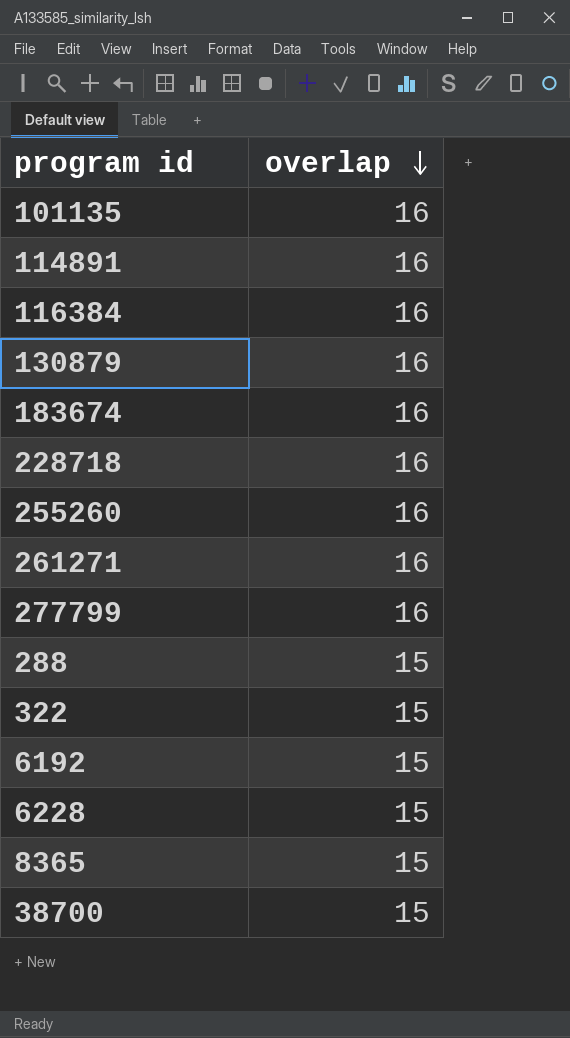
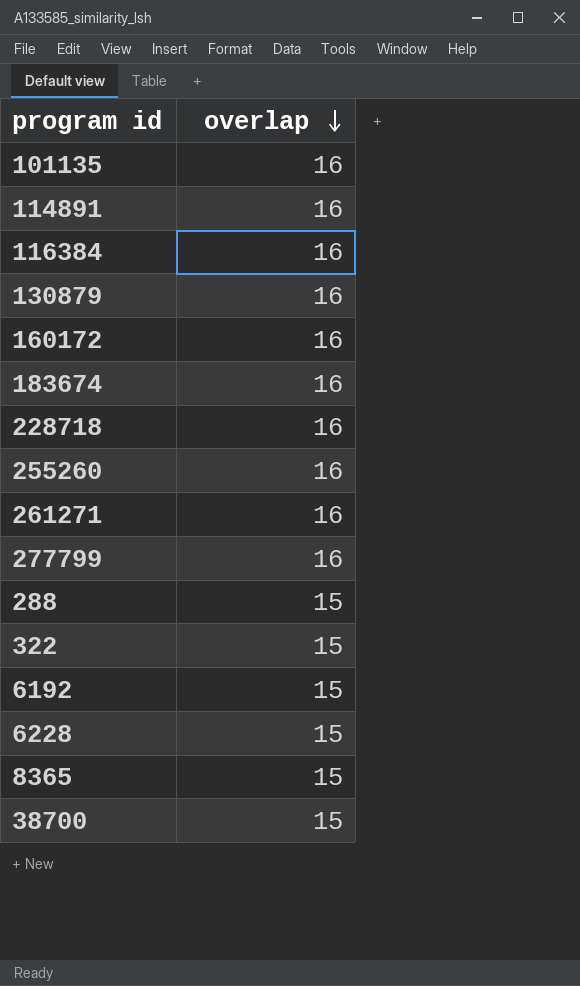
row 160172: none -> 16

